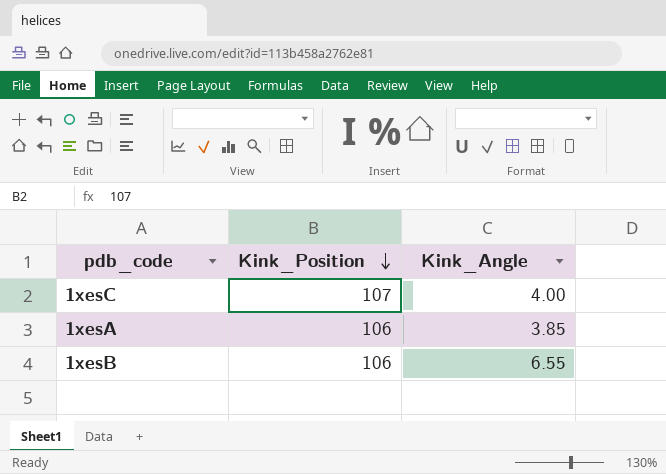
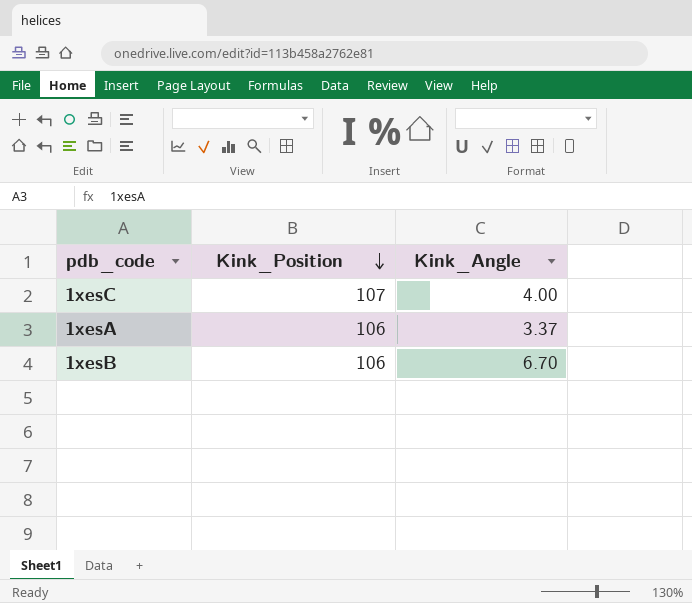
1xesA | Kink_Angle: 3.85 -> 3.37
1xesB | Kink_Angle: 6.55 -> 6.70

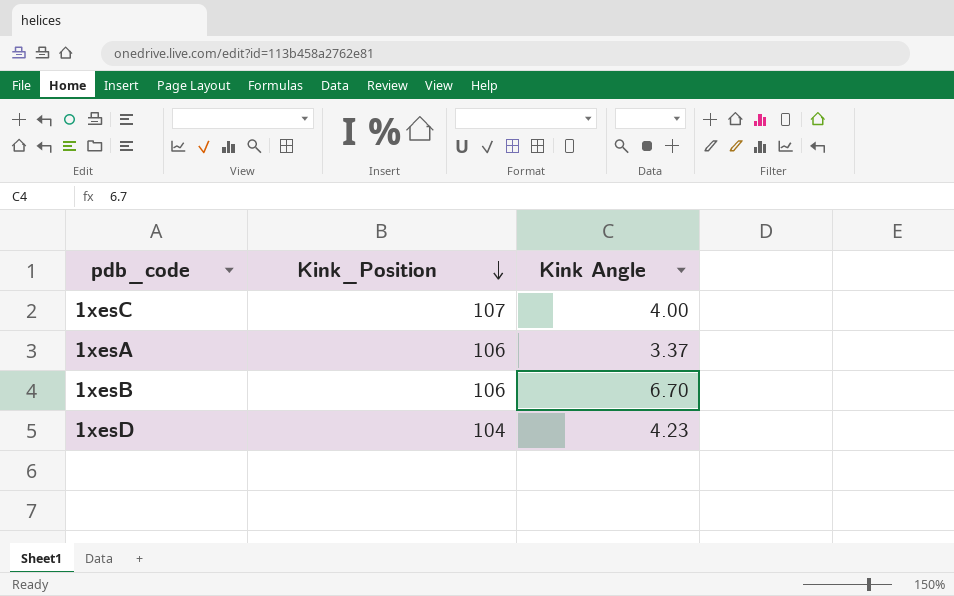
column name: Kink_Angle -> Kink Angle
row 1xesD: none -> 104 | 4.23

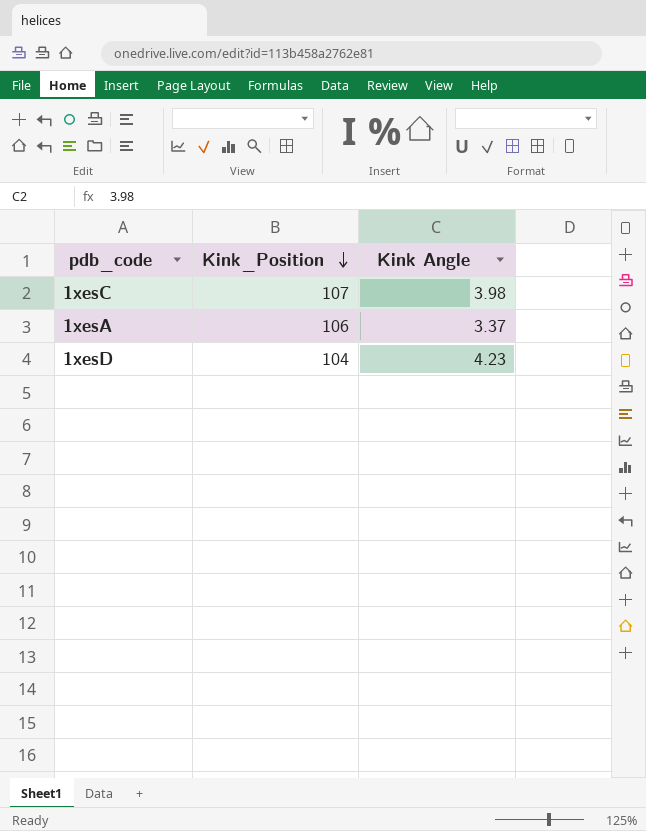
row 1xesB: 106 | 6.70 -> none
1xesC | Kink Angle: 4.00 -> 3.98

